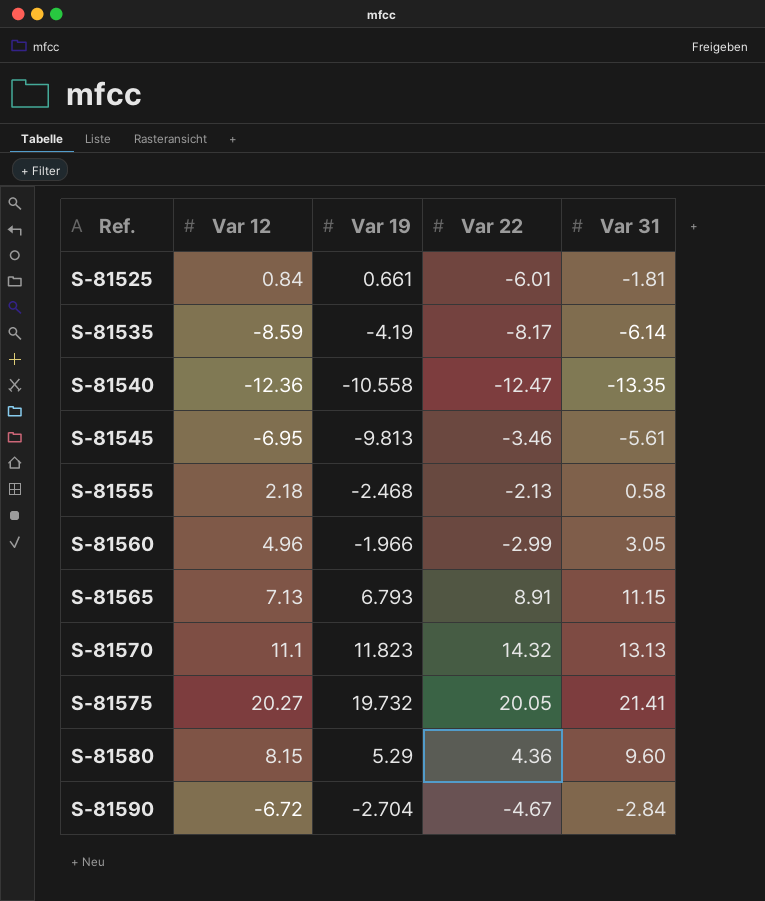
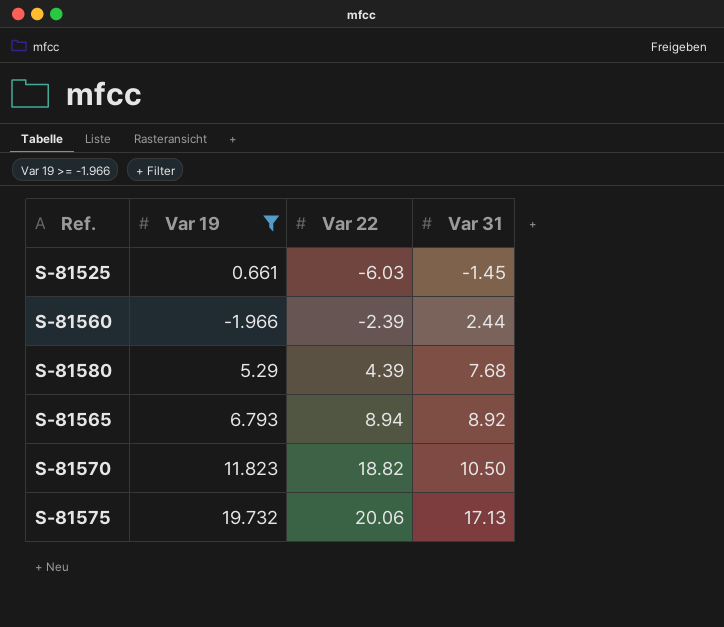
filter: none -> Var 19 >= -1.966
row order: Ref. ascending -> Var 22 ascending
column Var 12 | position: 2 -> none
S-81525 | Var 22: -6.01 -> -6.03
S-81525 | Var 31: -1.81 -> -1.45
S-81560 | Var 22: -2.99 -> -2.39
S-81560 | Var 31: 3.05 -> 2.44
S-81580 | Var 22: 4.36 -> 4.39
S-81580 | Var 31: 9.60 -> 7.68
S-81565 | Var 22: 8.91 -> 8.94
S-81565 | Var 31: 11.15 -> 8.92
S-81570 | Var 22: 14.32 -> 18.82
S-81570 | Var 31: 13.13 -> 10.50
S-81575 | Var 22: 20.05 -> 20.06
S-81575 | Var 31: 21.41 -> 17.13

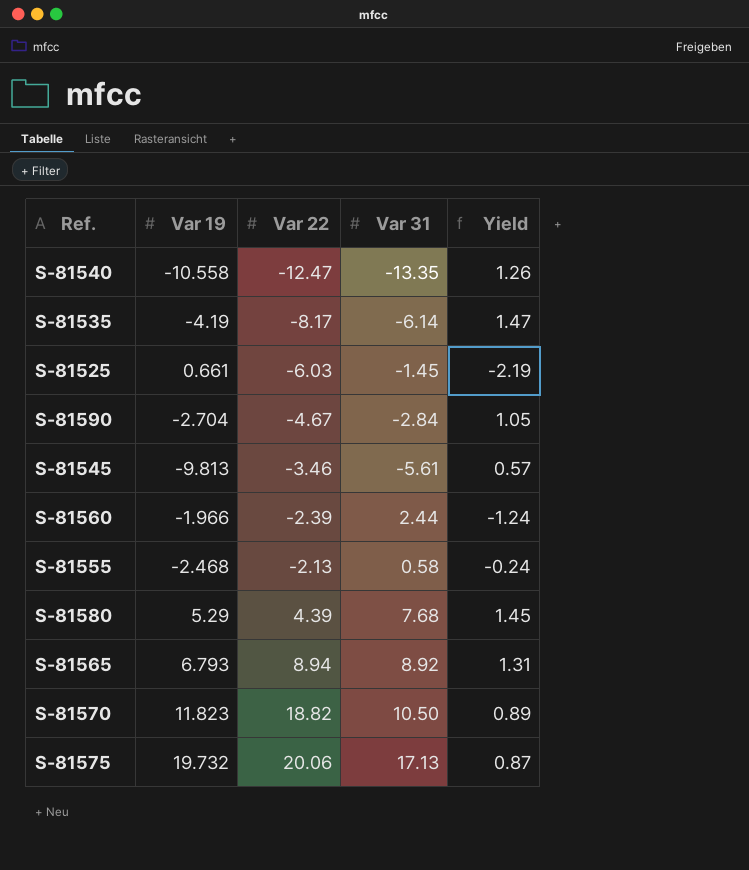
filter: Var 19 >= -1.966 -> none
column Yield | formula: none -> [Var 31] / [Var 19]

